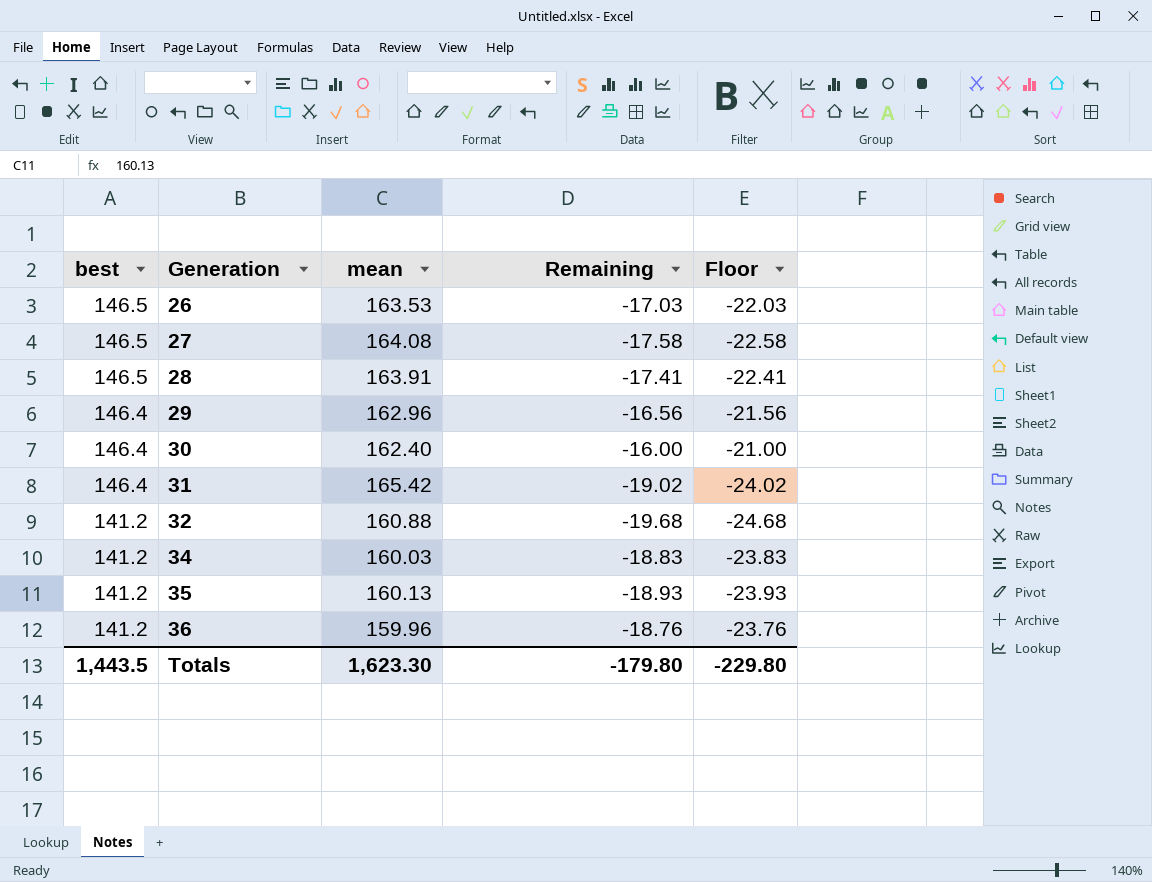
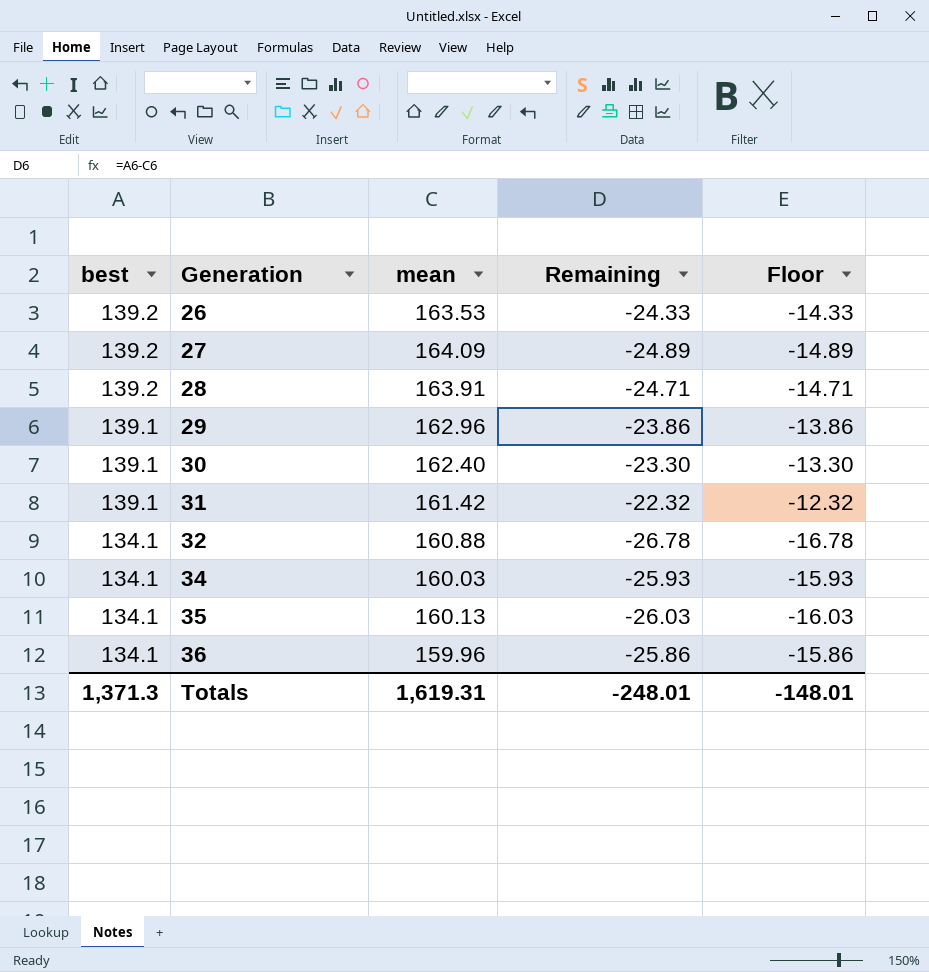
column Floor | formula: [Remaining] - 5 -> [Remaining] + 10
26 | best: 146.5 -> 139.2
26 | Remaining: -17.03 -> -24.33
27 | best: 146.5 -> 139.2
27 | mean: 164.08 -> 164.09
27 | Remaining: -17.58 -> -24.89
28 | best: 146.5 -> 139.2
28 | Remaining: -17.41 -> -24.71
29 | best: 146.4 -> 139.1
29 | Remaining: -16.56 -> -23.86
30 | best: 146.4 -> 139.1
30 | Remaining: -16.00 -> -23.30
31 | best: 146.4 -> 139.1
31 | mean: 165.42 -> 161.42
31 | Remaining: -19.02 -> -22.32
32 | best: 141.2 -> 134.1
32 | Remaining: -19.68 -> -26.78
34 | best: 141.2 -> 134.1
34 | Remaining: -18.83 -> -25.93
35 | best: 141.2 -> 134.1
35 | Remaining: -18.93 -> -26.03
36 | best: 141.2 -> 134.1
36 | Remaining: -18.76 -> -25.86
Totals | best: 1,443.5 -> 1,371.3
Totals | mean: 1,623.30 -> 1,619.31
Totals | Remaining: -179.80 -> -248.01
Totals | Floor: -229.80 -> -148.01

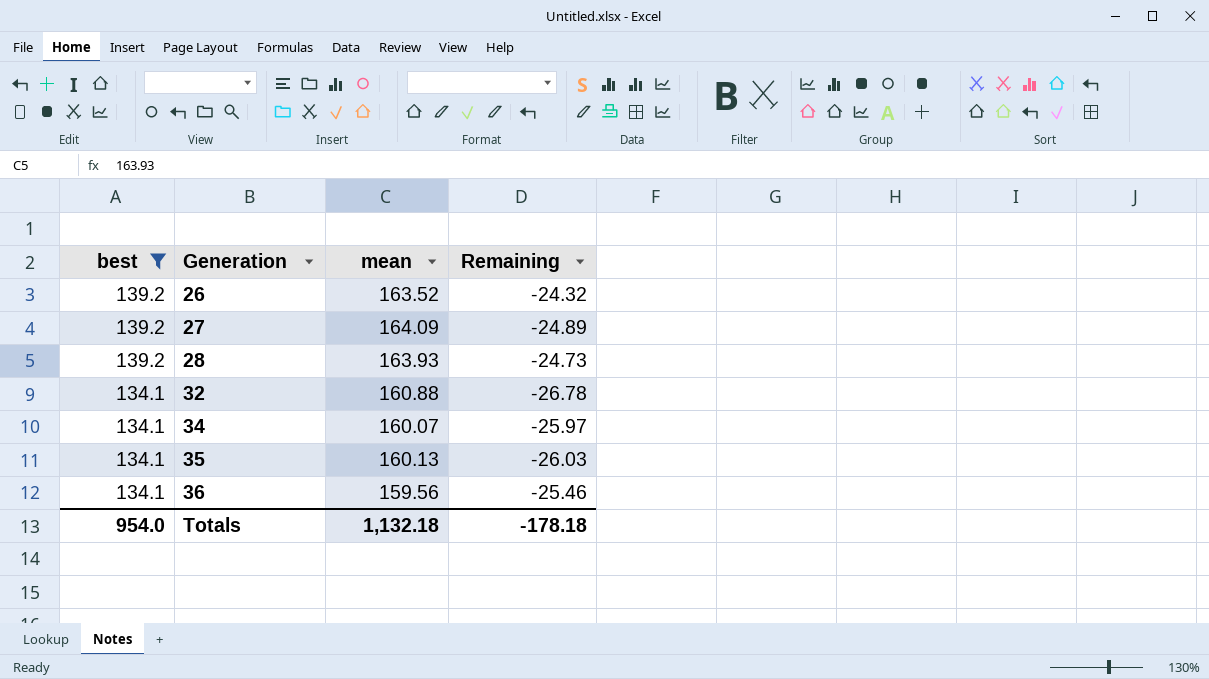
filter: none -> best != 139.1
column Floor | formula: [Remaining] + 10 -> none
26 | mean: 163.53 -> 163.52
26 | Remaining: -24.33 -> -24.32
28 | mean: 163.91 -> 163.93
28 | Remaining: -24.71 -> -24.73
34 | mean: 160.03 -> 160.07
34 | Remaining: -25.93 -> -25.97
36 | mean: 159.96 -> 159.56
36 | Remaining: -25.86 -> -25.46
Totals | best: 1,371.3 -> 954.0
Totals | mean: 1,619.31 -> 1,132.18
Totals | Remaining: -248.01 -> -178.18

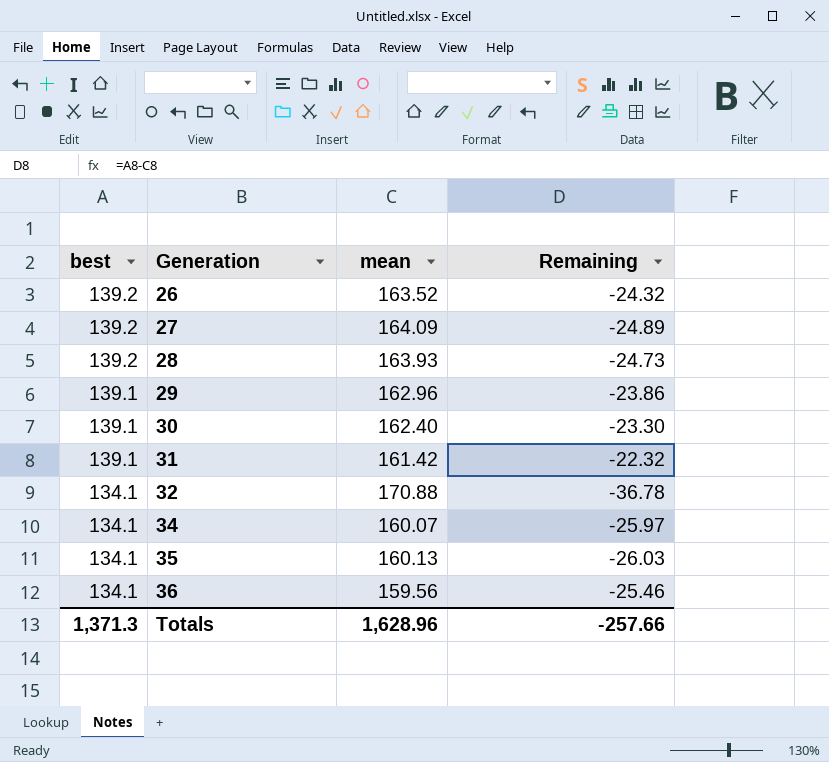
filter: best != 139.1 -> none
32 | mean: 160.88 -> 170.88
32 | Remaining: -26.78 -> -36.78
Totals | best: 954.0 -> 1,371.3
Totals | mean: 1,132.18 -> 1,628.96
Totals | Remaining: -178.18 -> -257.66

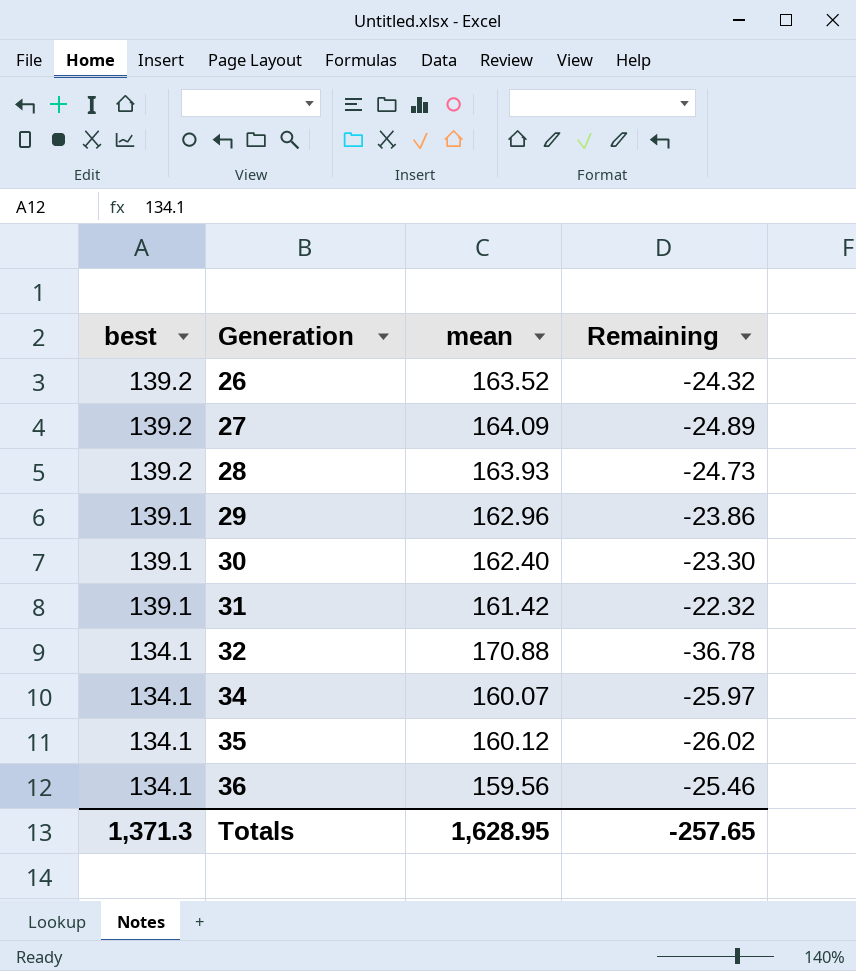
35 | mean: 160.13 -> 160.12
35 | Remaining: -26.03 -> -26.02
Totals | mean: 1,628.96 -> 1,628.95
Totals | Remaining: -257.66 -> -257.65

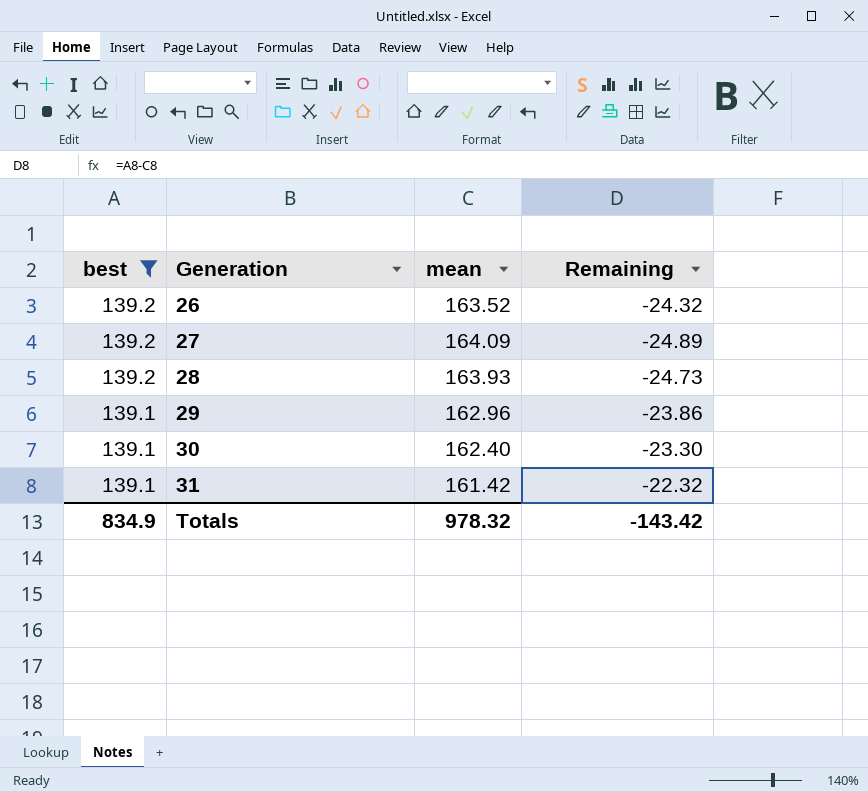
filter: none -> best != 134.1
Totals | best: 1,371.3 -> 834.9
Totals | mean: 1,628.95 -> 978.32
Totals | Remaining: -257.65 -> -143.42

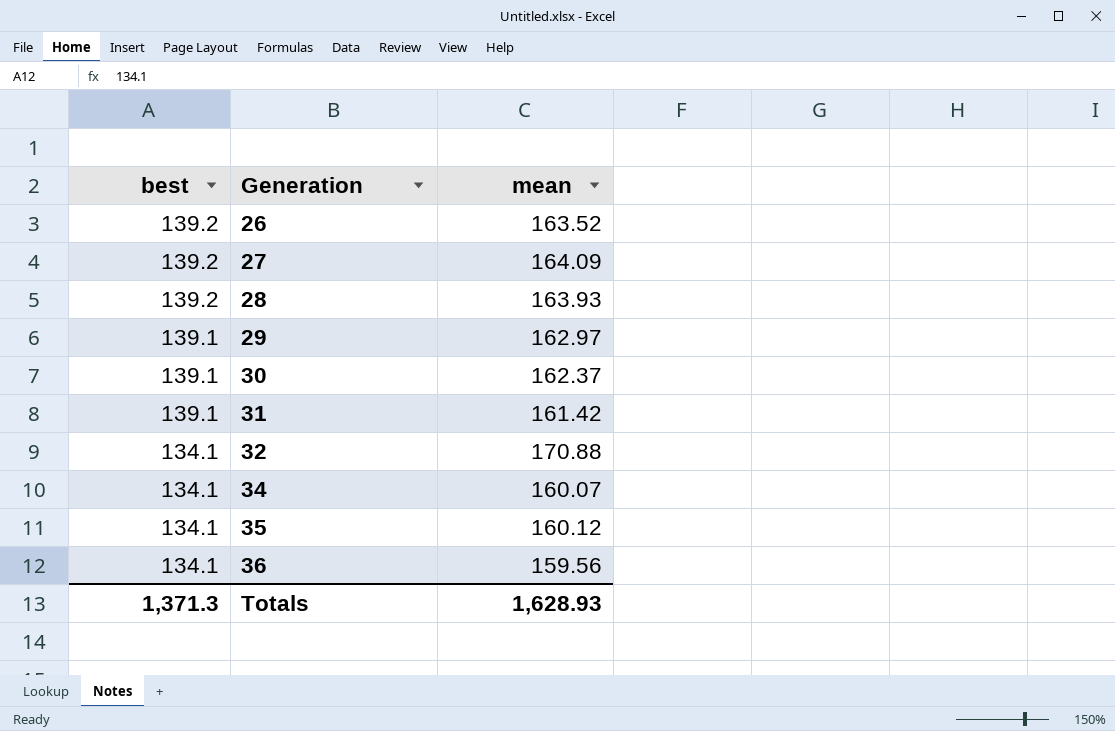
filter: best != 134.1 -> none
column Remaining | formula: [best] - [mean] -> none
29 | mean: 162.96 -> 162.97
30 | mean: 162.40 -> 162.37
Totals | best: 834.9 -> 1,371.3
Totals | mean: 978.32 -> 1,628.93

